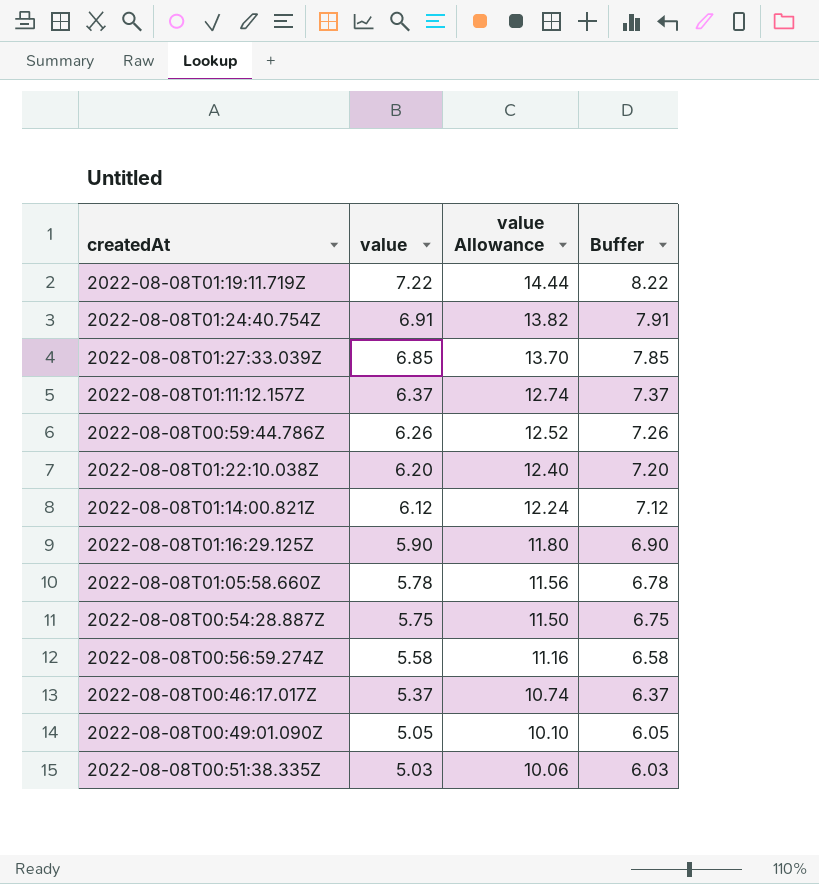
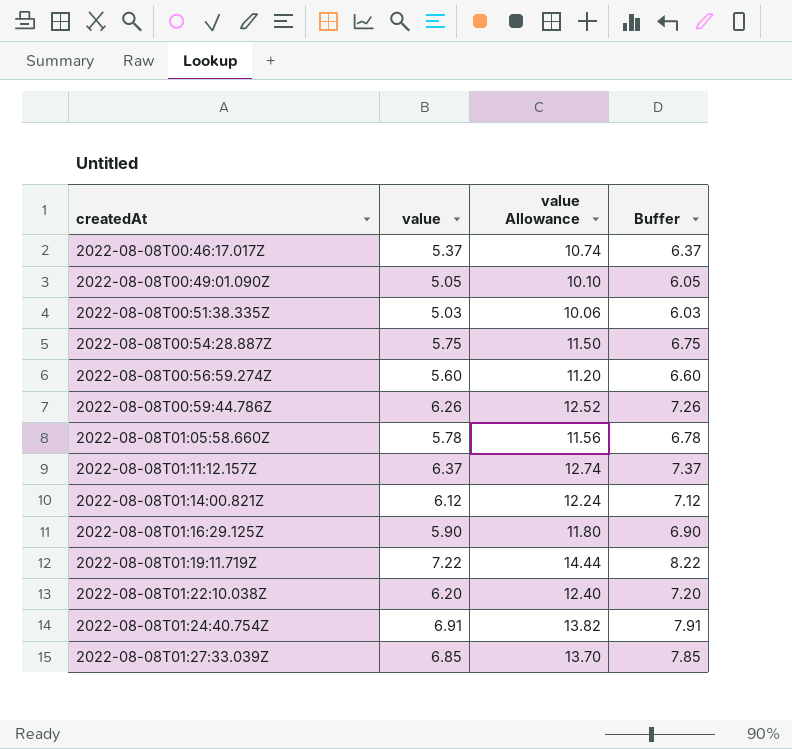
row order: value descending -> createdAt ascending
2022-08-08T00:56:59.274Z | value: 5.58 -> 5.60
2022-08-08T00:56:59.274Z | value Allowance: 11.16 -> 11.20
2022-08-08T00:56:59.274Z | Buffer: 6.58 -> 6.60

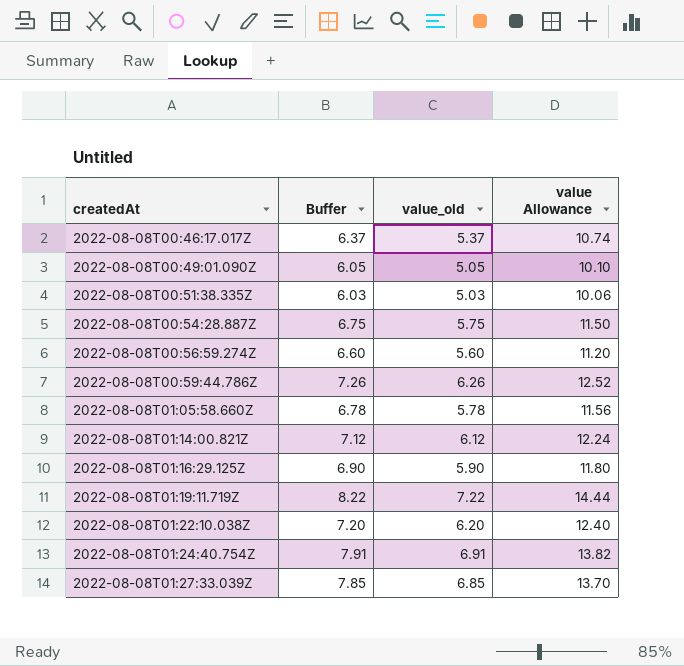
column Buffer | position: 4 -> 2
column name: value -> value_old
row 2022-08-08T01:11:12.157Z: 6.37 | 12.74 | 7.37 -> none

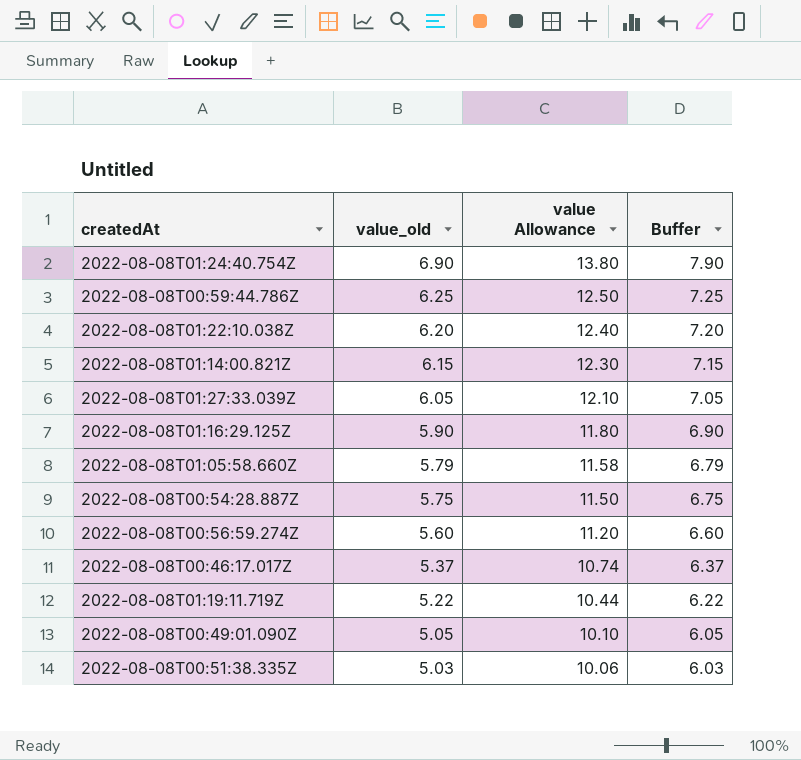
row order: createdAt ascending -> value_old descending
column Buffer | position: 2 -> 4
2022-08-08T01:24:40.754Z | value_old: 6.91 -> 6.90
2022-08-08T01:24:40.754Z | value Allowance: 13.82 -> 13.80
2022-08-08T01:24:40.754Z | Buffer: 7.91 -> 7.90
2022-08-08T00:59:44.786Z | value_old: 6.26 -> 6.25
2022-08-08T00:59:44.786Z | value Allowance: 12.52 -> 12.50
2022-08-08T00:59:44.786Z | Buffer: 7.26 -> 7.25
2022-08-08T01:14:00.821Z | value_old: 6.12 -> 6.15
2022-08-08T01:14:00.821Z | value Allowance: 12.24 -> 12.30
2022-08-08T01:14:00.821Z | Buffer: 7.12 -> 7.15
2022-08-08T01:27:33.039Z | value_old: 6.85 -> 6.05
2022-08-08T01:27:33.039Z | value Allowance: 13.70 -> 12.10
2022-08-08T01:27:33.039Z | Buffer: 7.85 -> 7.05
2022-08-08T01:05:58.660Z | value_old: 5.78 -> 5.79
2022-08-08T01:05:58.660Z | value Allowance: 11.56 -> 11.58
2022-08-08T01:05:58.660Z | Buffer: 6.78 -> 6.79
2022-08-08T01:19:11.719Z | value_old: 7.22 -> 5.22
2022-08-08T01:19:11.719Z | value Allowance: 14.44 -> 10.44
2022-08-08T01:19:11.719Z | Buffer: 8.22 -> 6.22

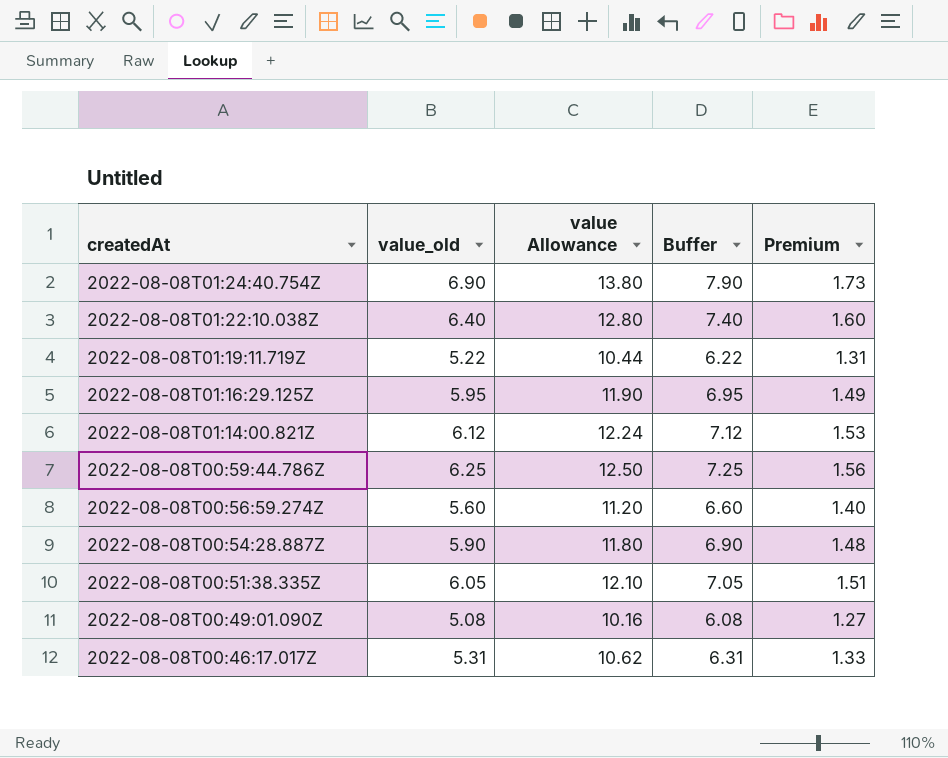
row order: value_old descending -> createdAt descending
column Premium | formula: none -> [value_old] * 0.25
row 2022-08-08T01:27:33.039Z: 6.05 | 12.10 | 7.05 -> none
row 2022-08-08T01:05:58.660Z: 5.79 | 11.58 | 6.79 -> none
2022-08-08T01:22:10.038Z | value_old: 6.20 -> 6.40
2022-08-08T01:22:10.038Z | value Allowance: 12.40 -> 12.80
2022-08-08T01:22:10.038Z | Buffer: 7.20 -> 7.40
2022-08-08T01:16:29.125Z | value_old: 5.90 -> 5.95
2022-08-08T01:16:29.125Z | value Allowance: 11.80 -> 11.90
2022-08-08T01:16:29.125Z | Buffer: 6.90 -> 6.95
2022-08-08T01:14:00.821Z | value_old: 6.15 -> 6.12
2022-08-08T01:14:00.821Z | value Allowance: 12.30 -> 12.24
2022-08-08T01:14:00.821Z | Buffer: 7.15 -> 7.12
2022-08-08T00:54:28.887Z | value_old: 5.75 -> 5.90
2022-08-08T00:54:28.887Z | value Allowance: 11.50 -> 11.80
2022-08-08T00:54:28.887Z | Buffer: 6.75 -> 6.90
2022-08-08T00:51:38.335Z | value_old: 5.03 -> 6.05
2022-08-08T00:51:38.335Z | value Allowance: 10.06 -> 12.10
2022-08-08T00:51:38.335Z | Buffer: 6.03 -> 7.05
2022-08-08T00:49:01.090Z | value_old: 5.05 -> 5.08
2022-08-08T00:49:01.090Z | value Allowance: 10.10 -> 10.16
2022-08-08T00:49:01.090Z | Buffer: 6.05 -> 6.08
2022-08-08T00:46:17.017Z | value_old: 5.37 -> 5.31
2022-08-08T00:46:17.017Z | value Allowance: 10.74 -> 10.62
2022-08-08T00:46:17.017Z | Buffer: 6.37 -> 6.31

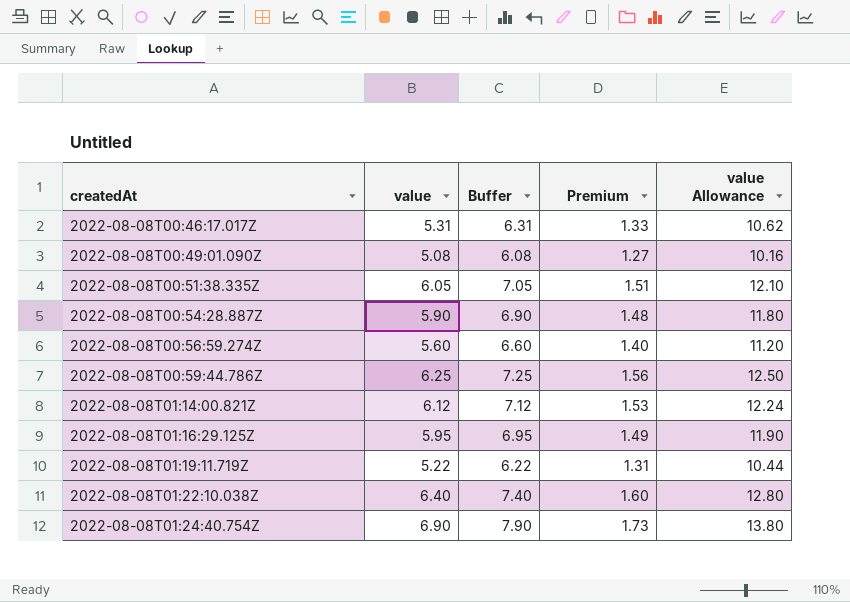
row order: createdAt descending -> createdAt ascending
column name: value_old -> value
column value Allowance | position: 3 -> 5

